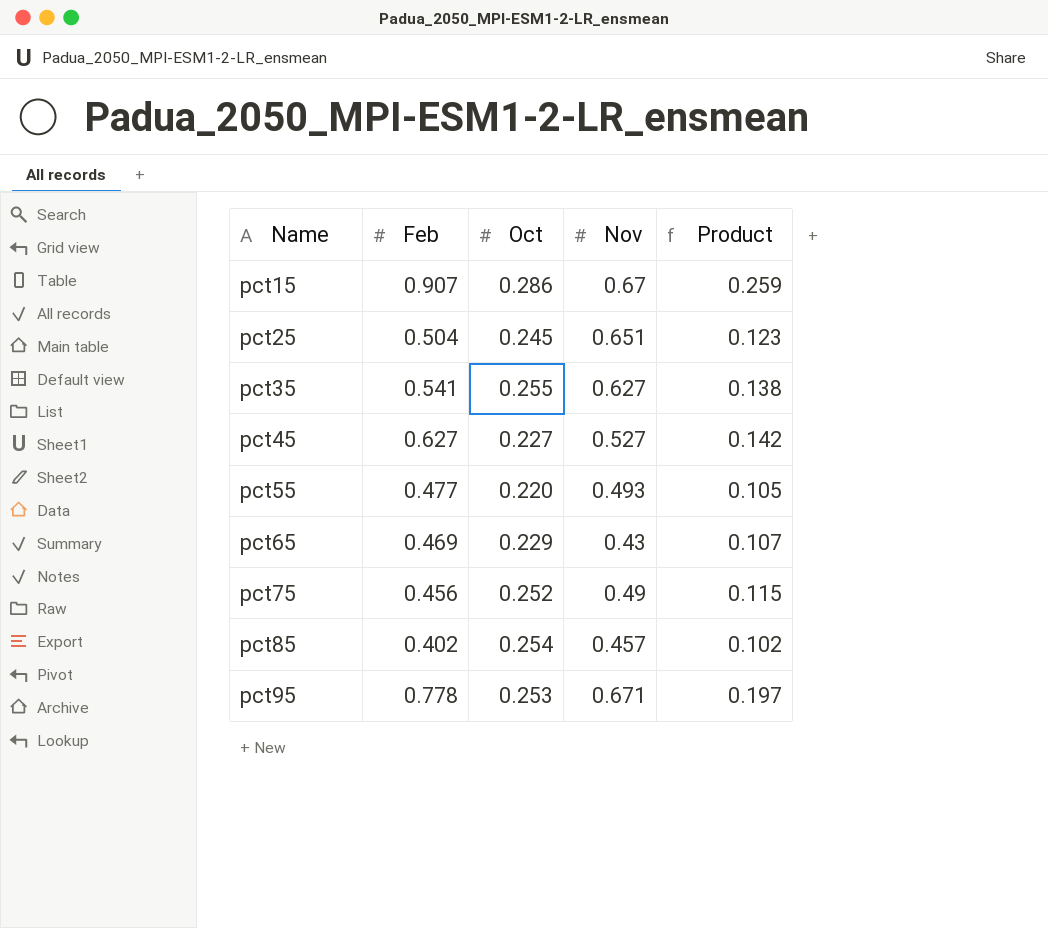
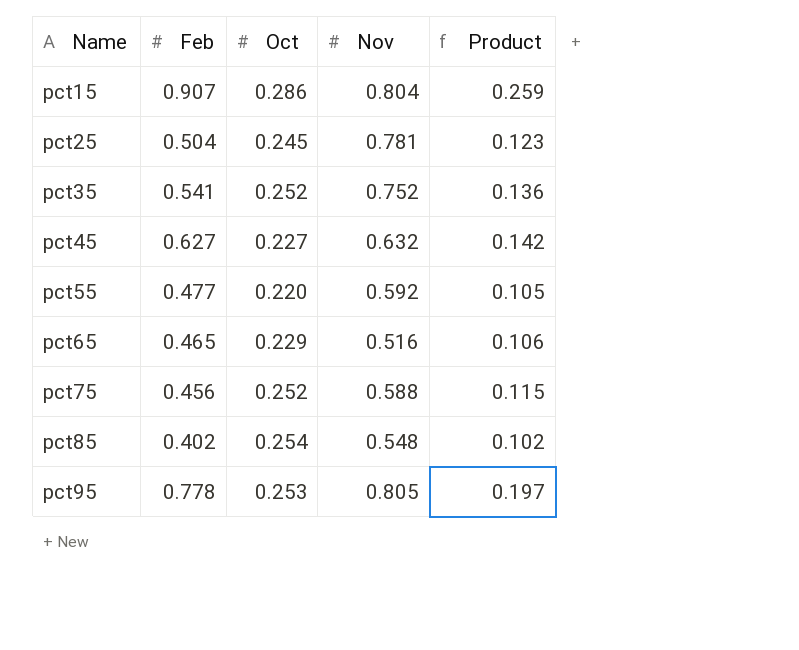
pct15 | Nov: 0.67 -> 0.804
pct25 | Nov: 0.651 -> 0.781
pct35 | Oct: 0.255 -> 0.252
pct35 | Nov: 0.627 -> 0.752
pct35 | Product: 0.138 -> 0.136
pct45 | Nov: 0.527 -> 0.632
pct55 | Nov: 0.493 -> 0.592
pct65 | Feb: 0.469 -> 0.465
pct65 | Nov: 0.43 -> 0.516
pct65 | Product: 0.107 -> 0.106
pct75 | Nov: 0.49 -> 0.588
pct85 | Nov: 0.457 -> 0.548
pct95 | Nov: 0.671 -> 0.805

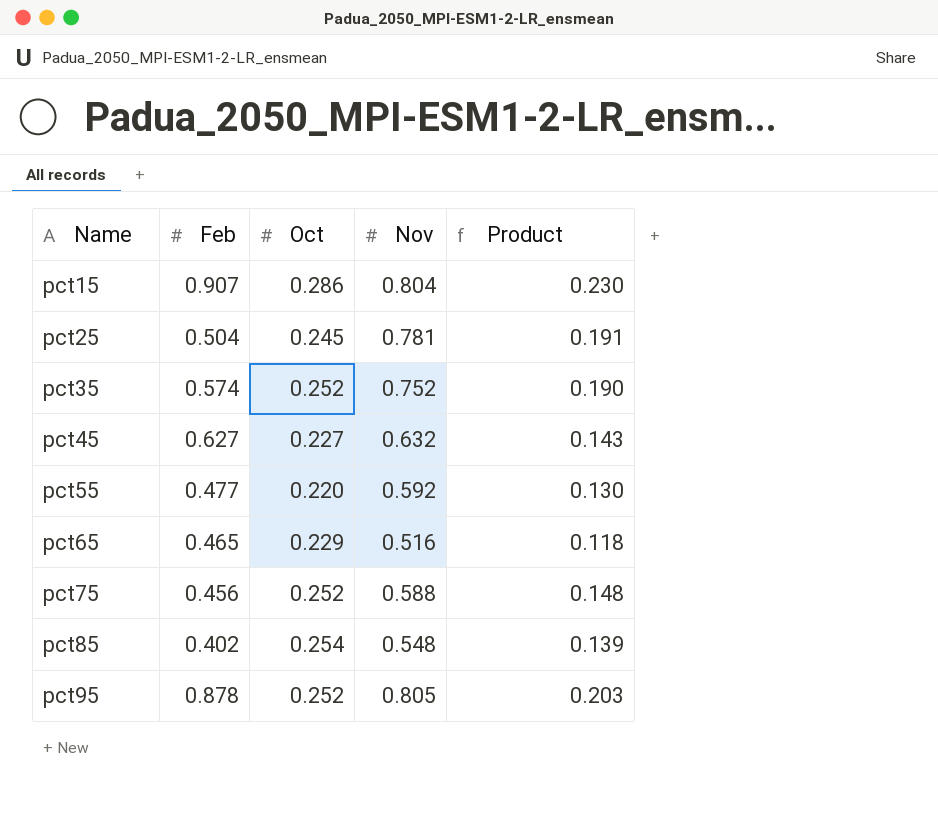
column Product | formula: [Feb] * [Oct] -> [Oct] * [Nov]
pct35 | Feb: 0.541 -> 0.574
pct95 | Feb: 0.778 -> 0.878
pct95 | Oct: 0.253 -> 0.252

